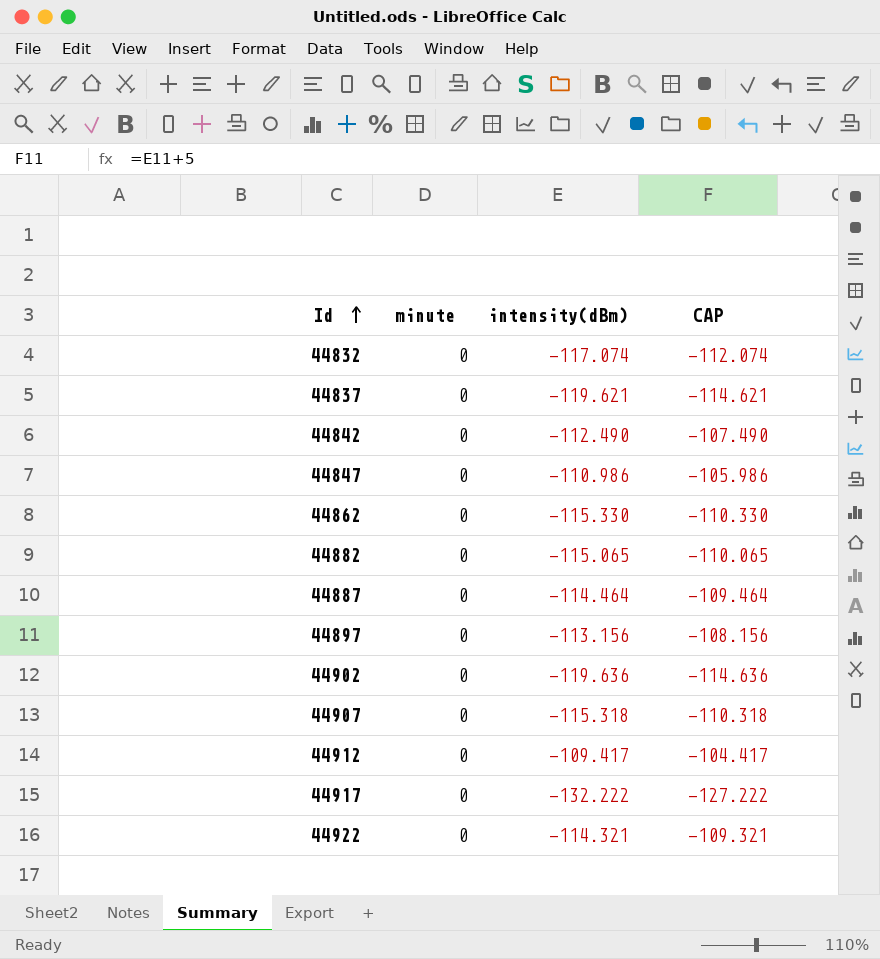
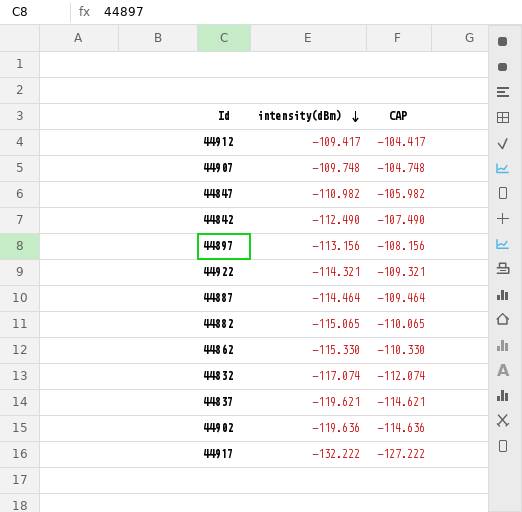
row order: Id ascending -> intensity(dBm) descending
column minute | position: 2 -> none
44907 | intensity(dBm): -115.318 -> -109.748
44907 | CAP: -110.318 -> -104.748
44847 | intensity(dBm): -110.986 -> -110.982
44847 | CAP: -105.986 -> -105.982

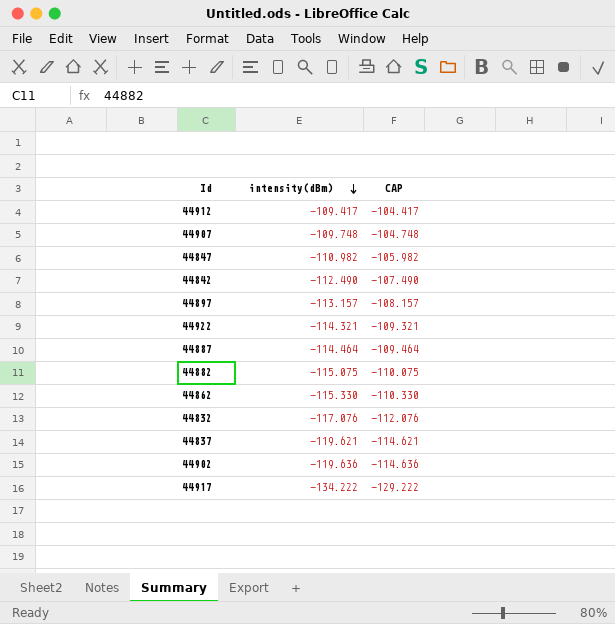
44897 | intensity(dBm): -113.156 -> -113.157
44897 | CAP: -108.156 -> -108.157
44882 | intensity(dBm): -115.065 -> -115.075
44882 | CAP: -110.065 -> -110.075
44832 | intensity(dBm): -117.074 -> -117.076
44832 | CAP: -112.074 -> -112.076
44917 | intensity(dBm): -132.222 -> -134.222
44917 | CAP: -127.222 -> -129.222

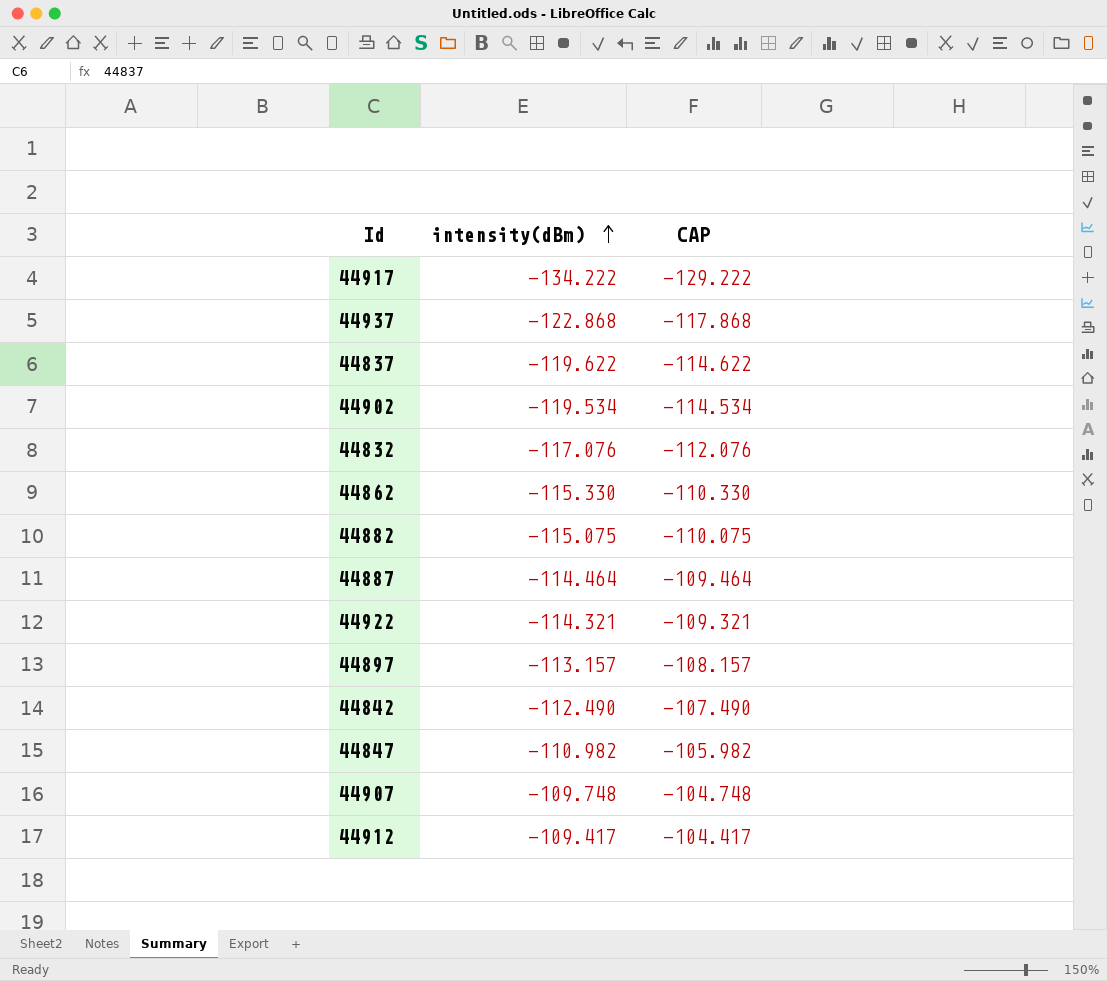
row order: intensity(dBm) descending -> intensity(dBm) ascending
row 44937: none -> -122.868 | -117.868
44837 | intensity(dBm): -119.621 -> -119.622
44837 | CAP: -114.621 -> -114.622
44902 | intensity(dBm): -119.636 -> -119.534
44902 | CAP: -114.636 -> -114.534

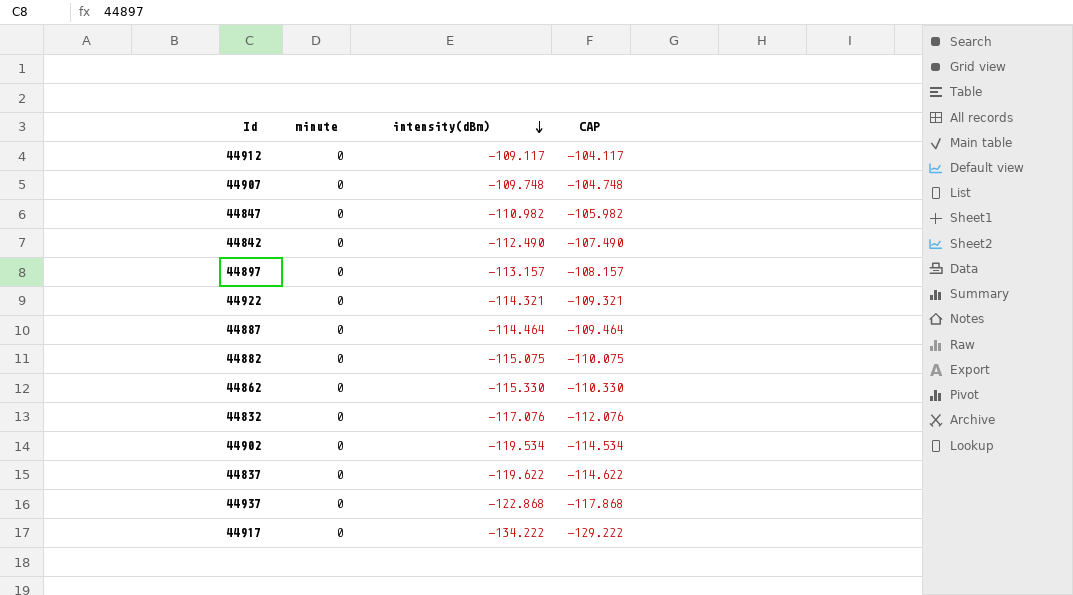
row order: intensity(dBm) ascending -> intensity(dBm) descending
column minute | position: none -> 2
44912 | intensity(dBm): -109.417 -> -109.117
44912 | CAP: -104.417 -> -104.117

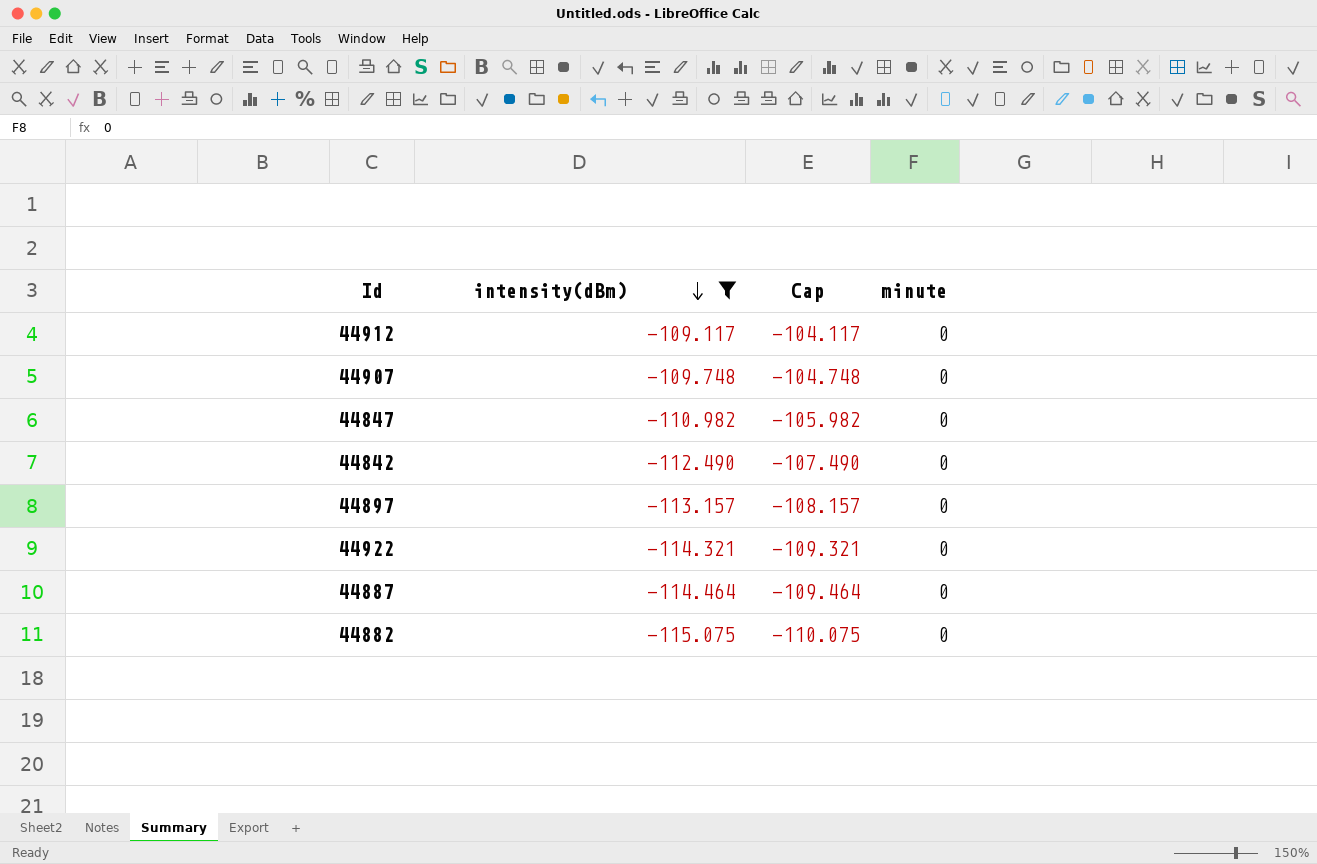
filter: none -> intensity(dBm) >= -115.075
column name: CAP -> Cap
column minute | position: 2 -> 4

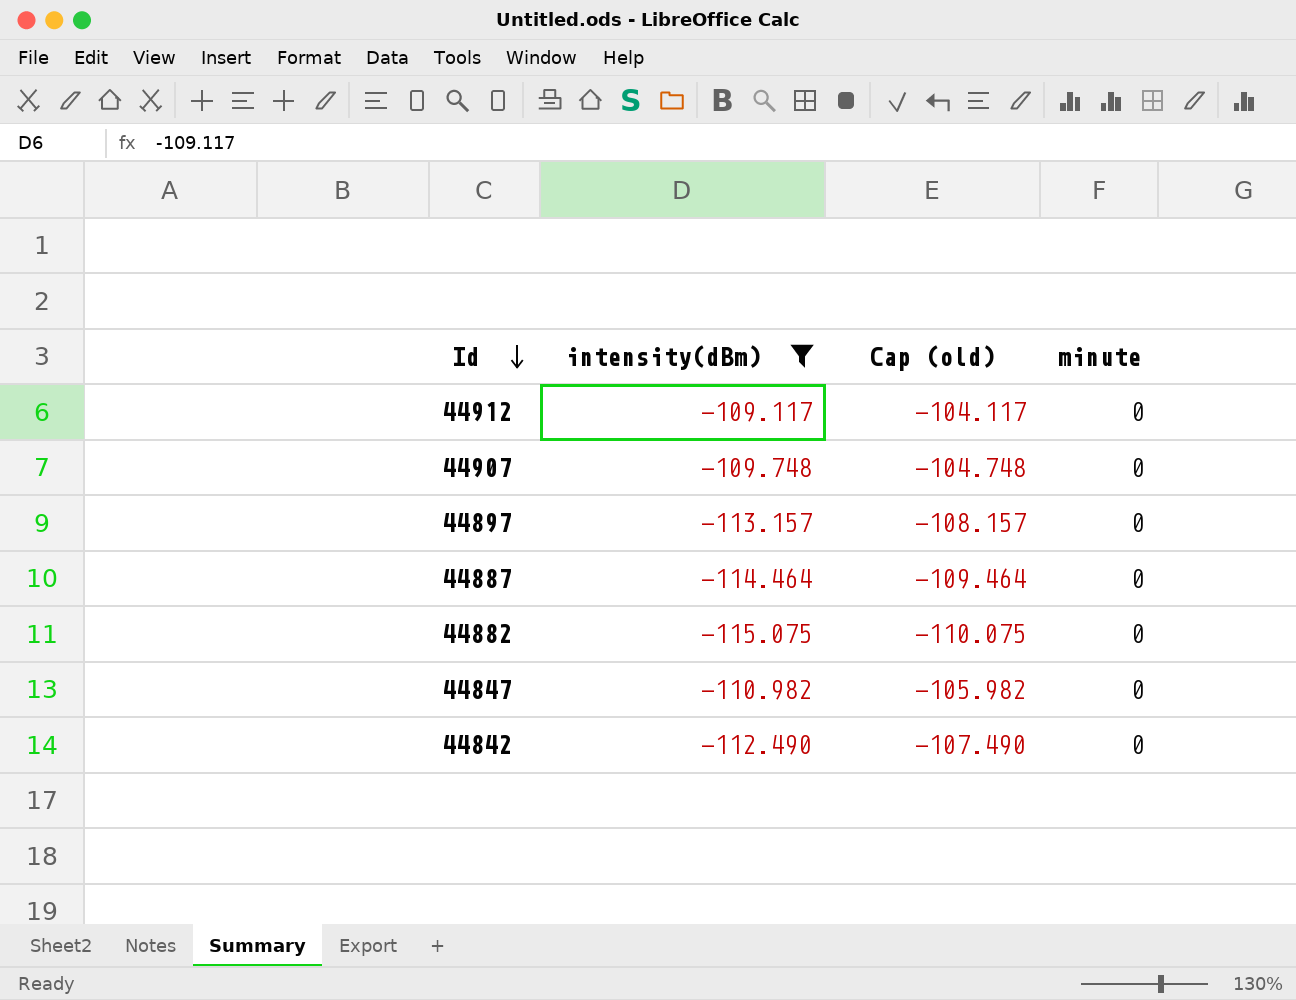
row order: intensity(dBm) descending -> Id descending
column name: Cap -> Cap (old)
row 44922: -114.321 | -109.321 | 0 -> none

